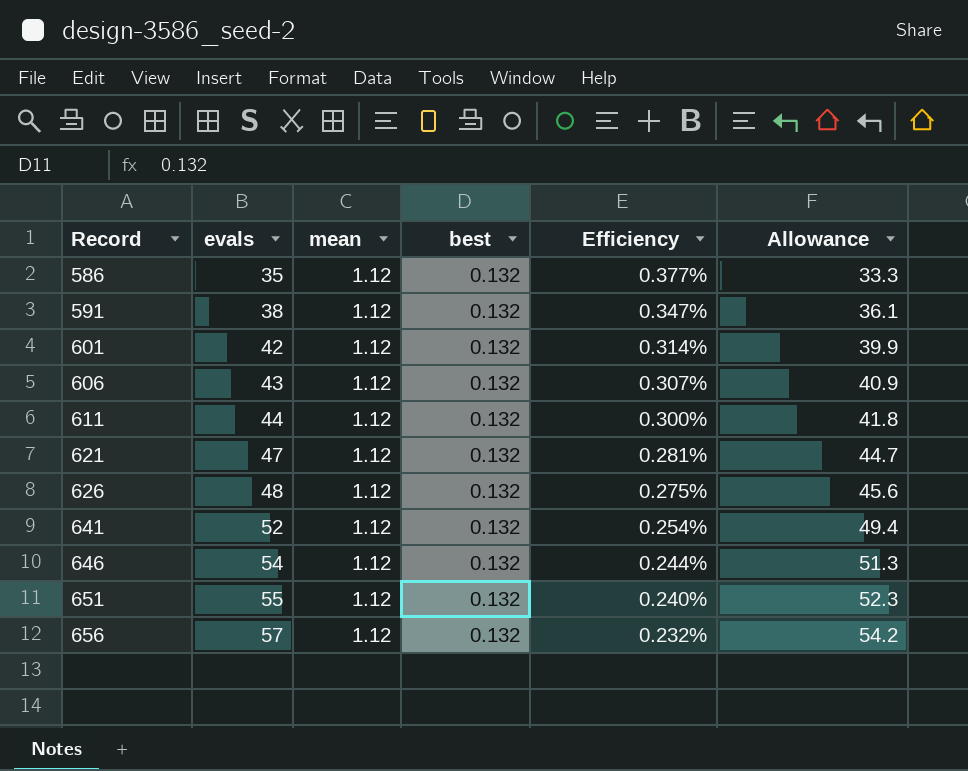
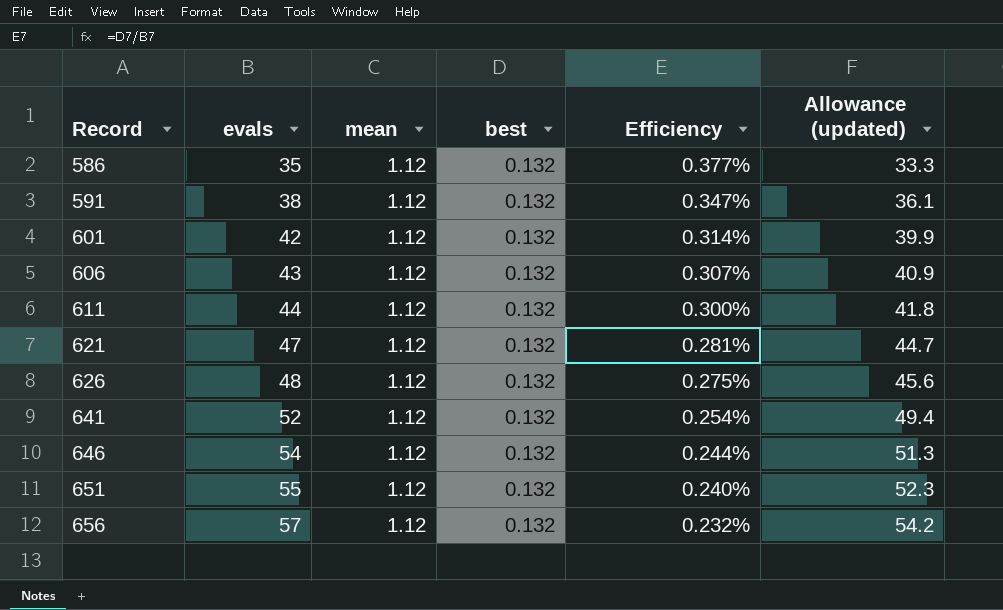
column name: Allowance -> Allowance (updated)

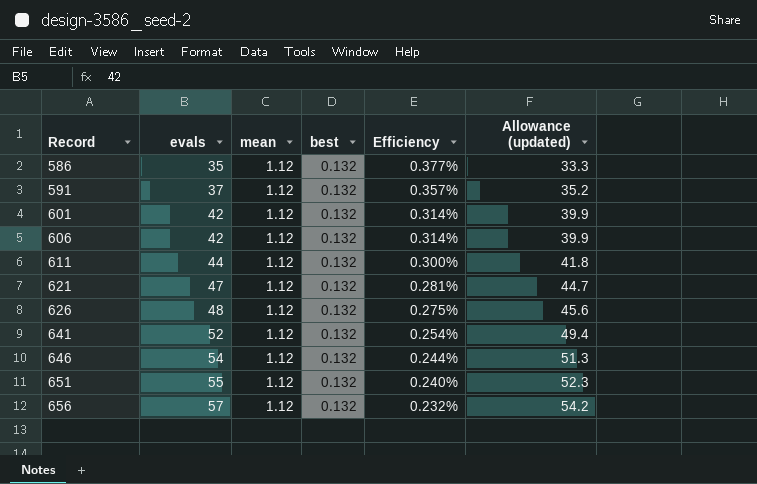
591 | evals: 38 -> 37
591 | Efficiency: 0.347% -> 0.357%
591 | Allowance (updated): 36.1 -> 35.2
606 | evals: 43 -> 42
606 | Efficiency: 0.307% -> 0.314%
606 | Allowance (updated): 40.9 -> 39.9

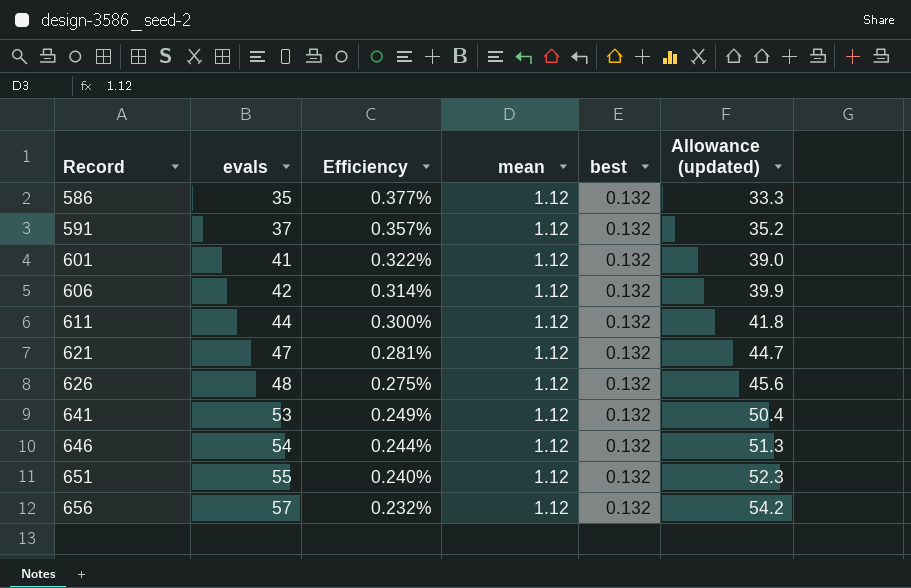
column Efficiency | position: 5 -> 3
601 | evals: 42 -> 41
601 | Efficiency: 0.314% -> 0.322%
601 | Allowance (updated): 39.9 -> 39.0
641 | evals: 52 -> 53
641 | Efficiency: 0.254% -> 0.249%
641 | Allowance (updated): 49.4 -> 50.4

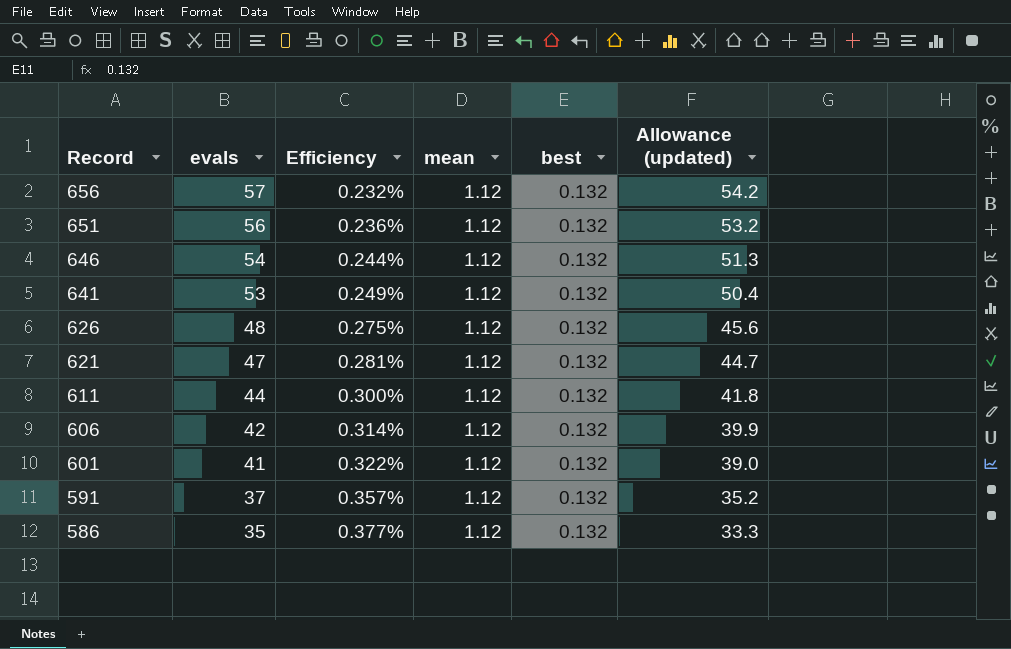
row order: Record ascending -> Record descending
651 | evals: 55 -> 56
651 | Efficiency: 0.240% -> 0.236%
651 | Allowance (updated): 52.3 -> 53.2

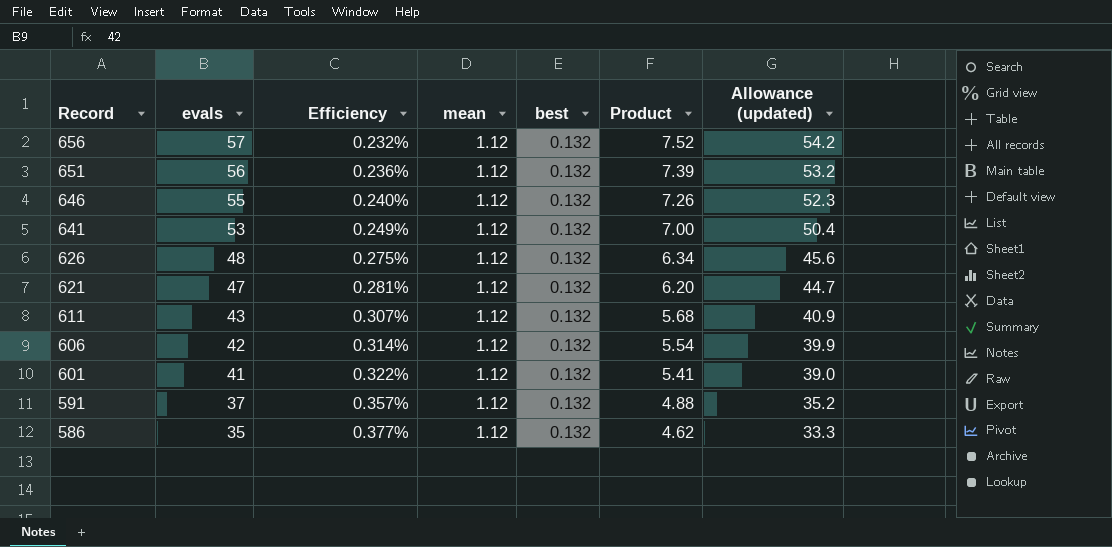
column Product | formula: none -> [evals] * [best]
646 | evals: 54 -> 55
646 | Efficiency: 0.244% -> 0.240%
646 | Allowance (updated): 51.3 -> 52.3
611 | evals: 44 -> 43
611 | Efficiency: 0.300% -> 0.307%
611 | Allowance (updated): 41.8 -> 40.9

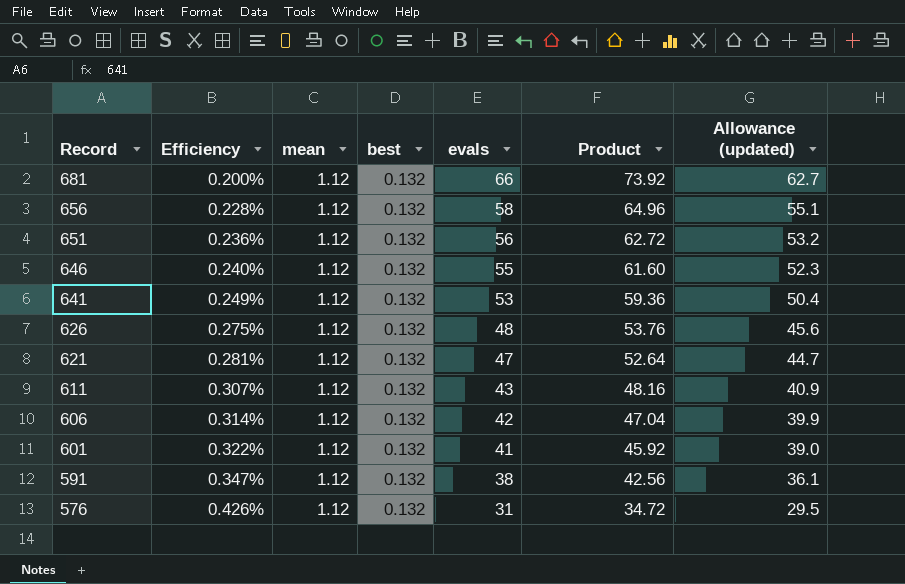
column evals | position: 2 -> 5
column Product | formula: [evals] * [best] -> [mean] * [evals]
row 586: 35 | 0.377% | 1.12 | 0.132 | 4.62 | 33.3 -> none
row 681: none -> 0.200% | 1.12 | 0.132 | 66 | 73.92 | 62.7
656 | Efficiency: 0.232% -> 0.228%
656 | evals: 57 -> 58
656 | Allowance (updated): 54.2 -> 55.1
591 | Efficiency: 0.357% -> 0.347%
591 | evals: 37 -> 38
591 | Allowance (updated): 35.2 -> 36.1
row 576: none -> 0.426% | 1.12 | 0.132 | 31 | 34.72 | 29.5

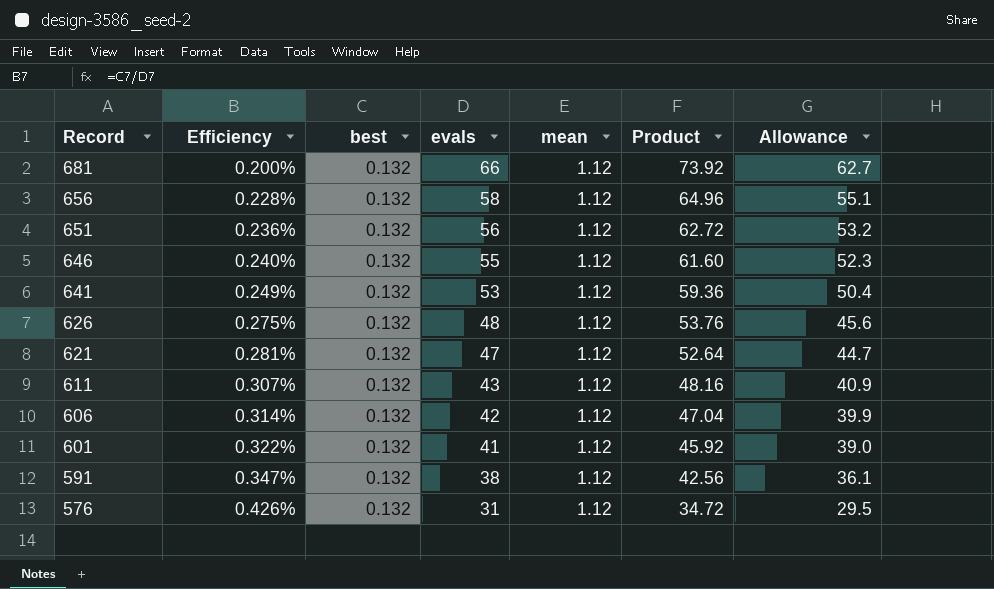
column mean | position: 3 -> 5
column name: Allowance (updated) -> Allowance

